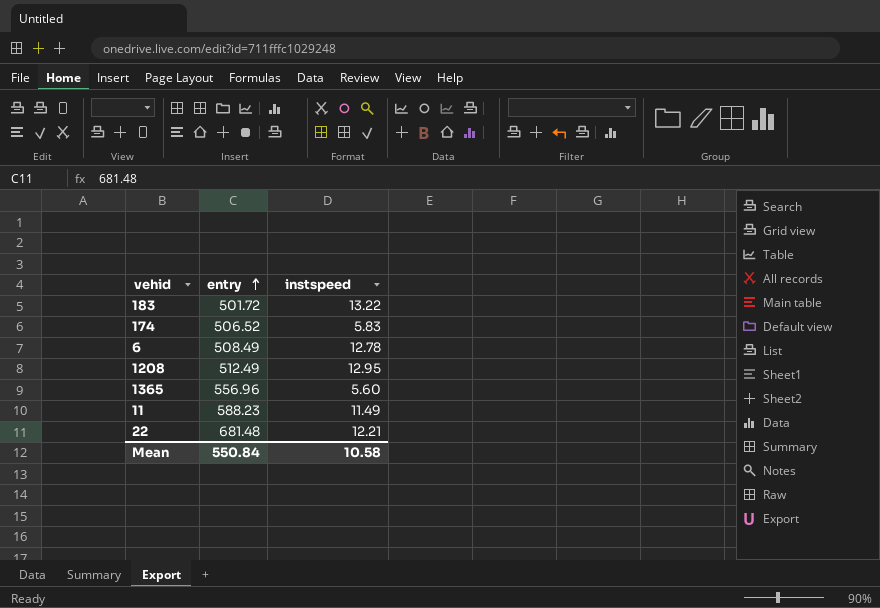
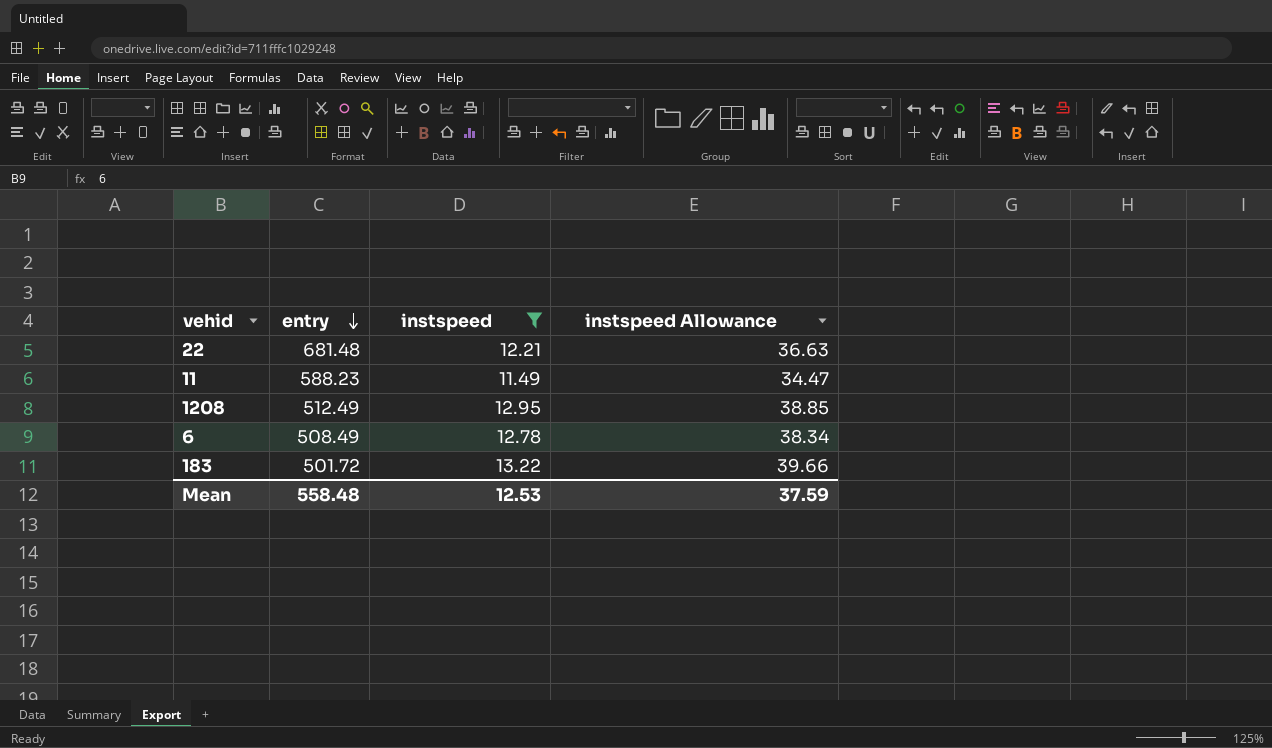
filter: none -> instspeed >= 11.49
row order: entry ascending -> entry descending
column instspeed Allowance | formula: none -> [instspeed] * 3
Mean | entry: 550.84 -> 558.48
Mean | instspeed: 10.58 -> 12.53

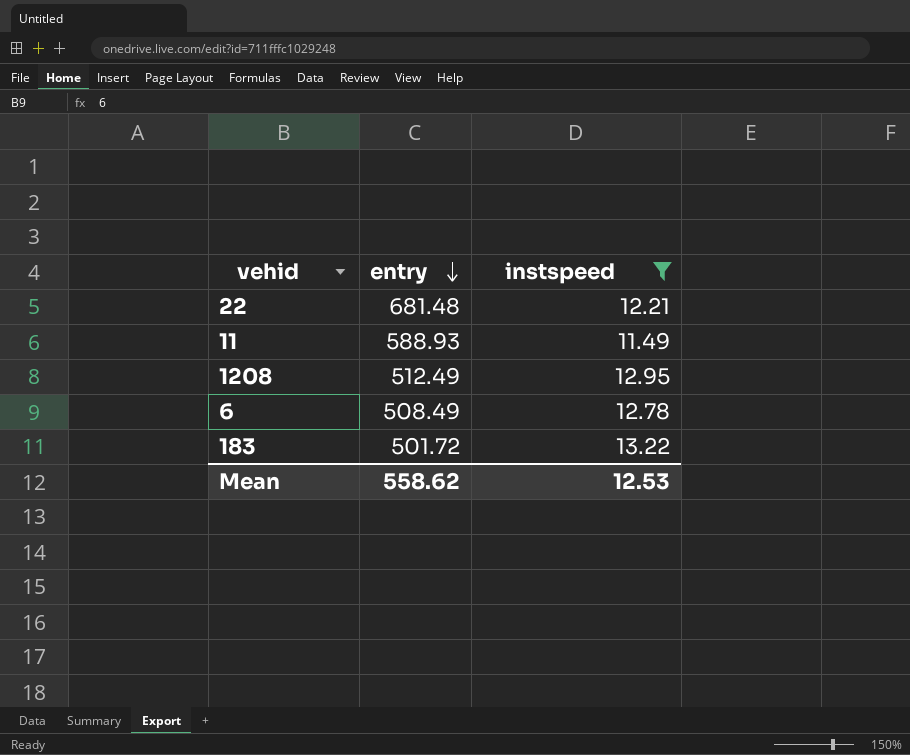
column instspeed Allowance | formula: [instspeed] * 3 -> none
11 | entry: 588.23 -> 588.93
Mean | entry: 558.48 -> 558.62

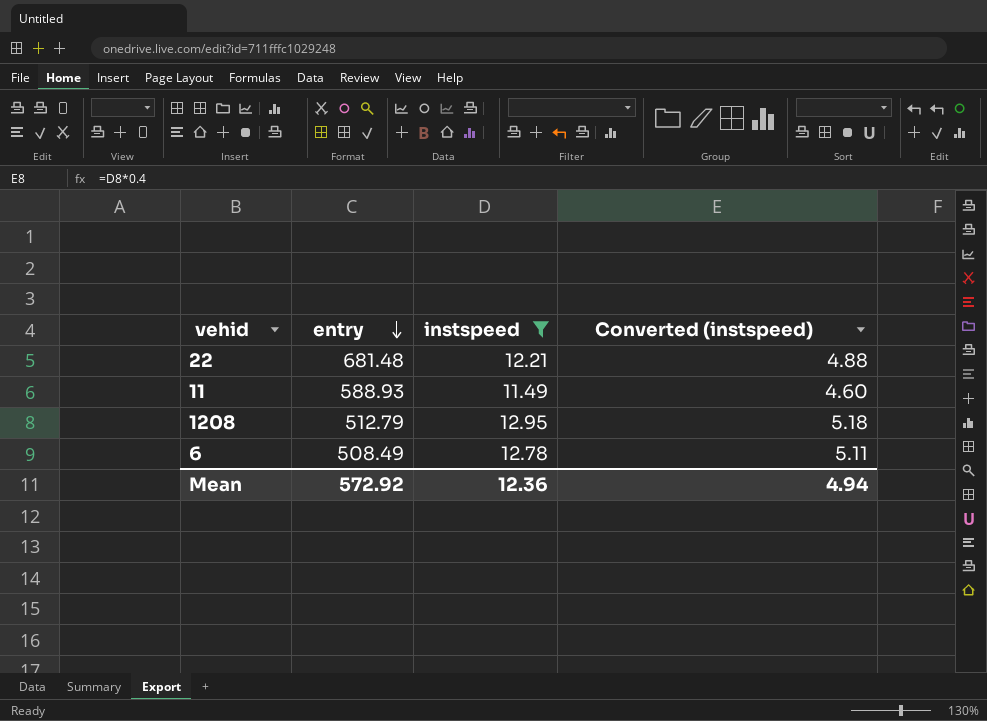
column Converted (instspeed) | formula: none -> [instspeed] * 0.4
row 183: 501.72 | 13.22 -> none
1208 | entry: 512.49 -> 512.79
Mean | entry: 558.62 -> 572.92
Mean | instspeed: 12.53 -> 12.36

